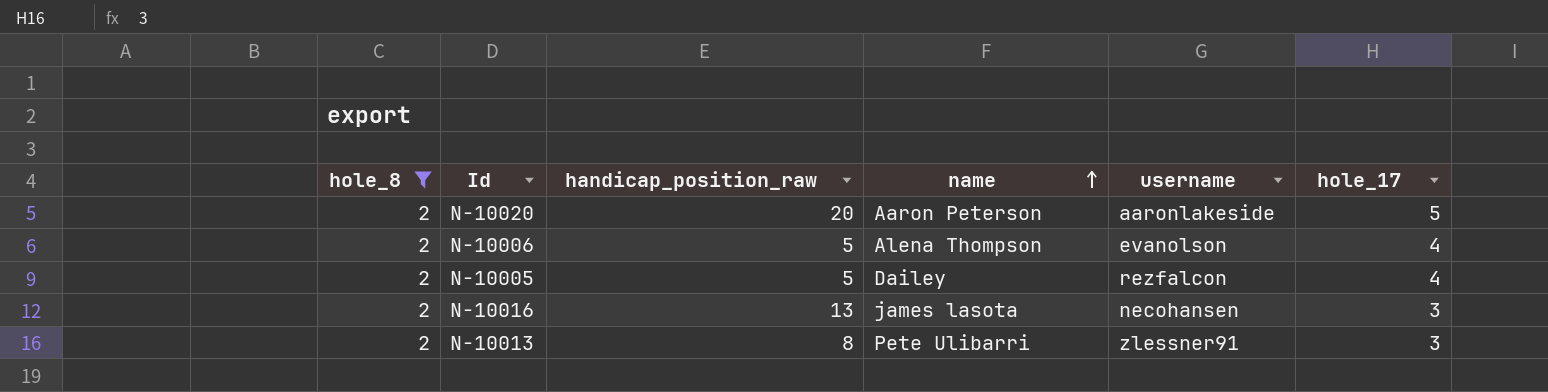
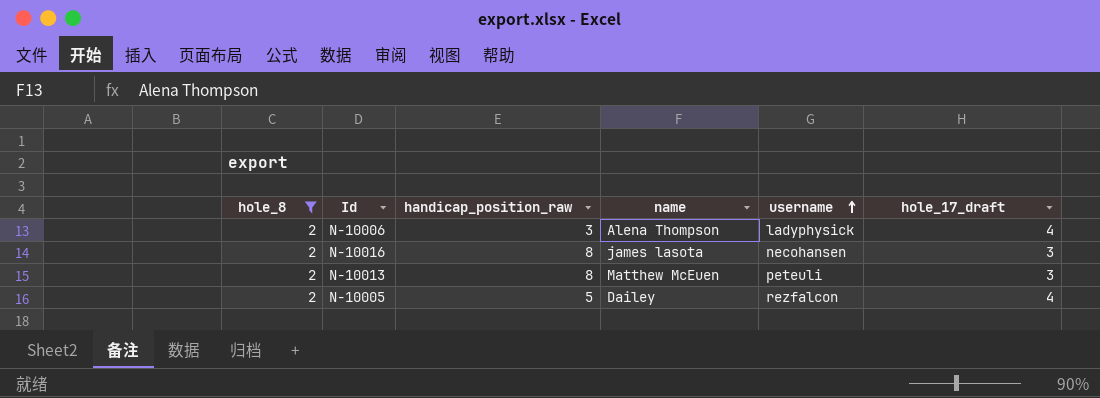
row order: name ascending -> username ascending
column name: hole_17 -> hole_17_draft
row N-10020: 2 | 20 | Aaron Peterson | aaronlakeside | 5 -> none
N-10006 | handicap_position_raw: 5 -> 3
N-10006 | username: evanolson -> ladyphysick
N-10016 | handicap_position_raw: 13 -> 8
N-10013 | name: Pete Ulibarri -> Matthew McEuen
N-10013 | username: zlessner91 -> peteuli

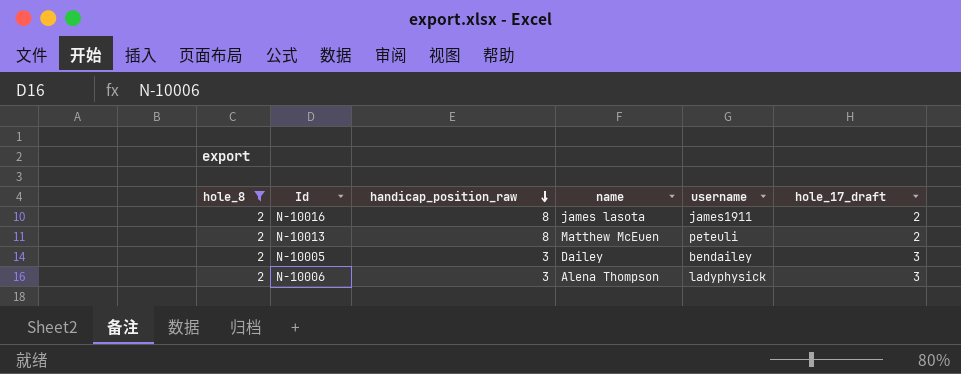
row order: username ascending -> handicap_position_raw descending
N-10016 | username: necohansen -> james1911
N-10016 | hole_17_draft: 3 -> 2
N-10013 | hole_17_draft: 3 -> 2
N-10005 | handicap_position_raw: 5 -> 3
N-10005 | username: rezfalcon -> bendailey
N-10005 | hole_17_draft: 4 -> 3
N-10006 | hole_17_draft: 4 -> 3

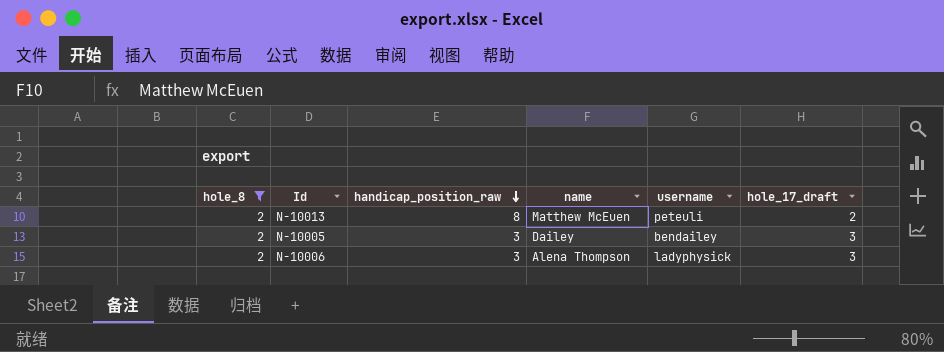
row N-10016: 2 | 8 | james lasota | james1911 | 2 -> none

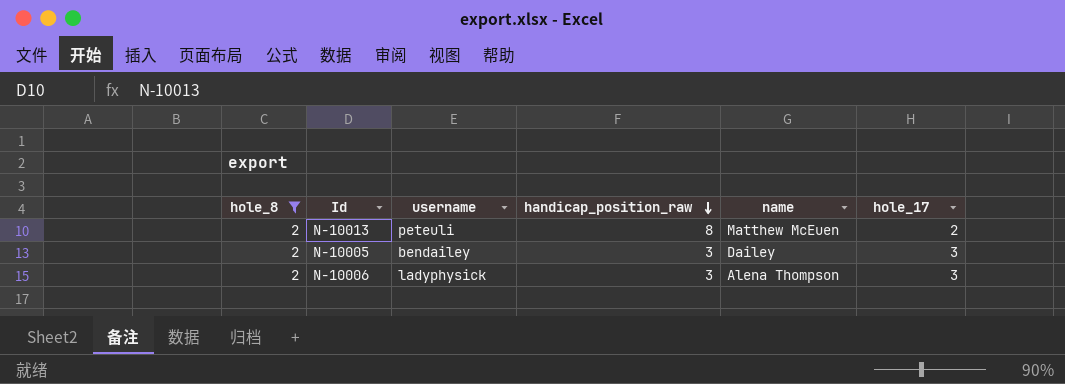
column username | position: 5 -> 3
column name: hole_17_draft -> hole_17

